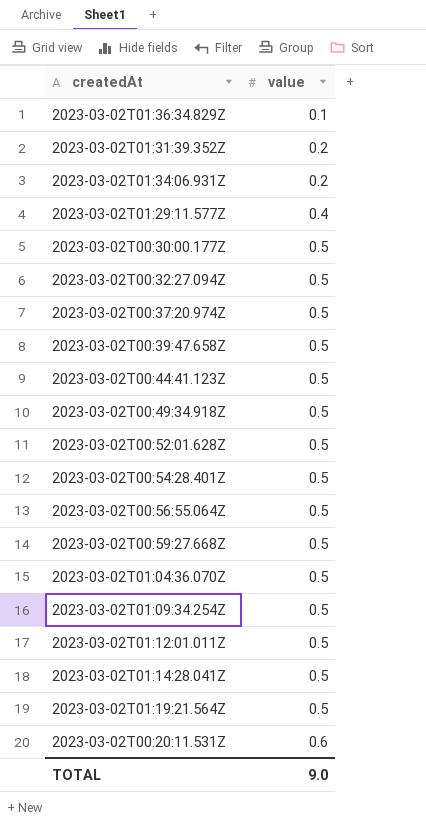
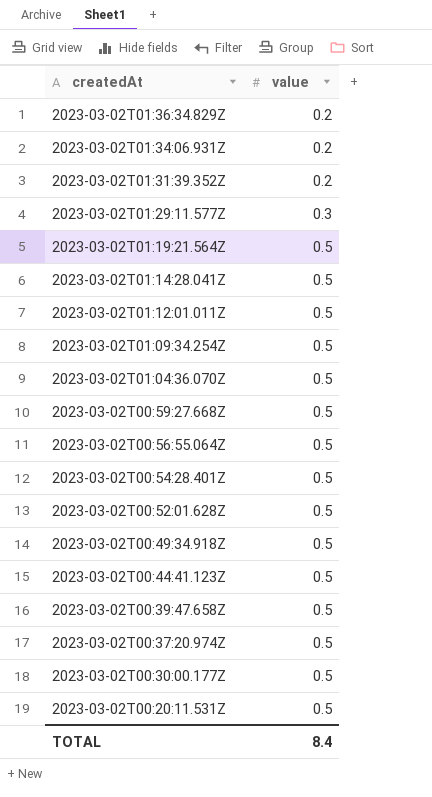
row order: value ascending -> createdAt descending
row 2023-03-02T00:32:27.094Z: 0.5 -> none
2023-03-02T01:36:34.829Z | value: 0.1 -> 0.2
2023-03-02T01:29:11.577Z | value: 0.4 -> 0.3
2023-03-02T00:20:11.531Z | value: 0.6 -> 0.5
TOTAL | value: 9.0 -> 8.4

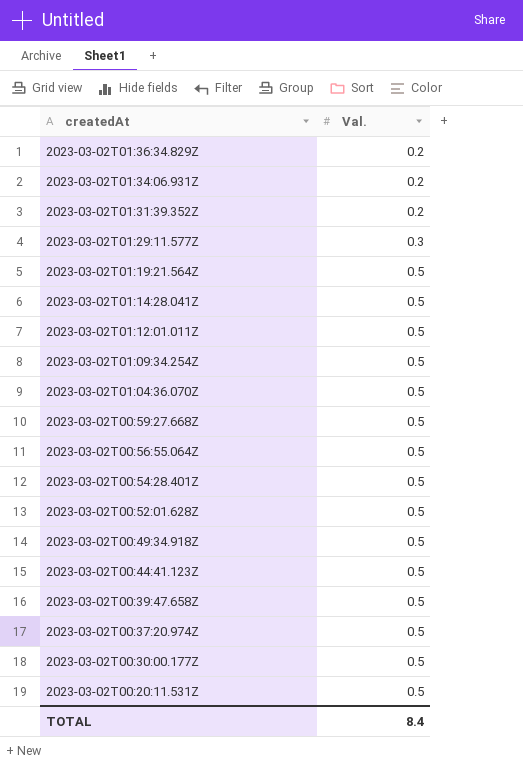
column name: value -> Val.

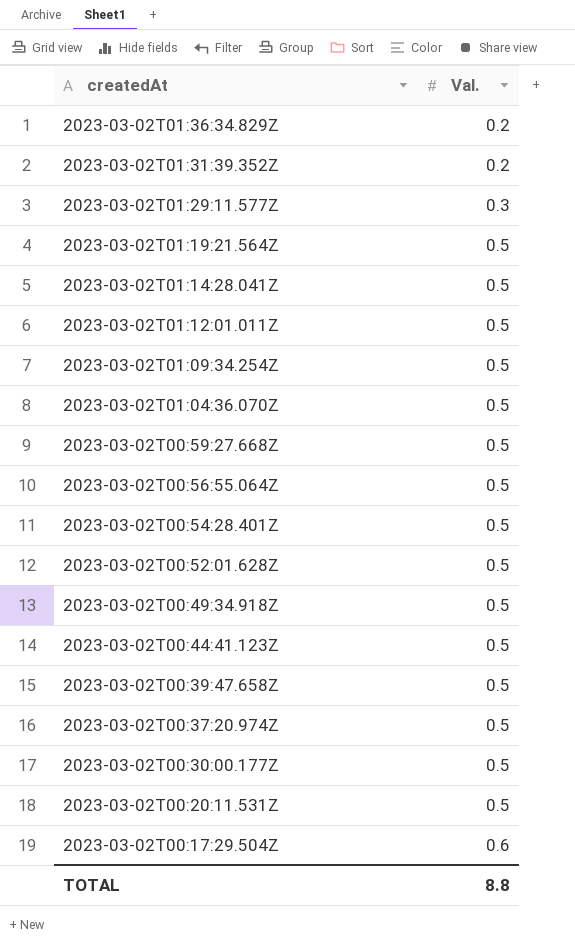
row 2023-03-02T01:34:06.931Z: 0.2 -> none
row 2023-03-02T00:17:29.504Z: none -> 0.6
TOTAL | Val.: 8.4 -> 8.8

